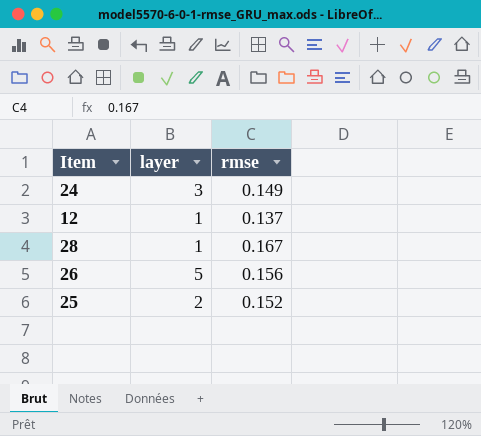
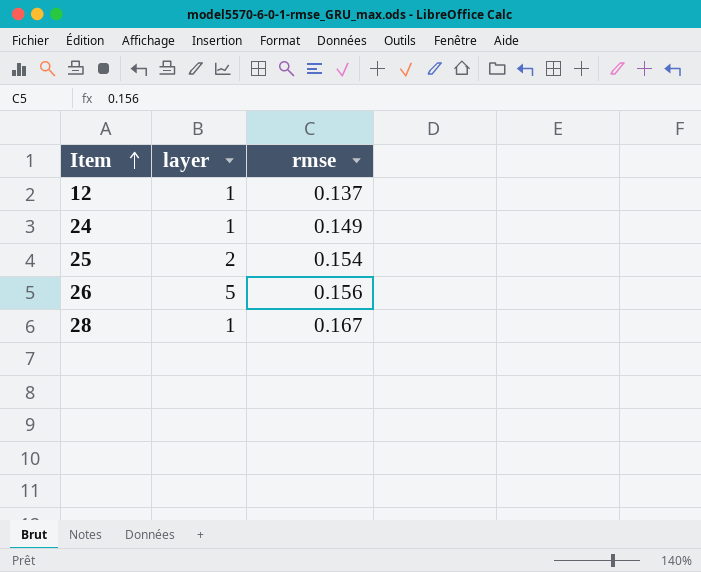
row order: none -> Item ascending
24 | layer: 3 -> 1
25 | rmse: 0.152 -> 0.154

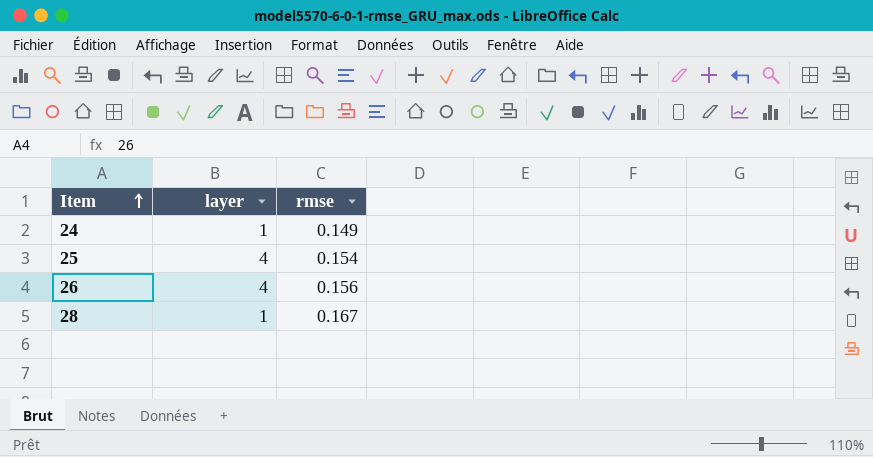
row 12: 1 | 0.137 -> none
25 | layer: 2 -> 4
26 | layer: 5 -> 4

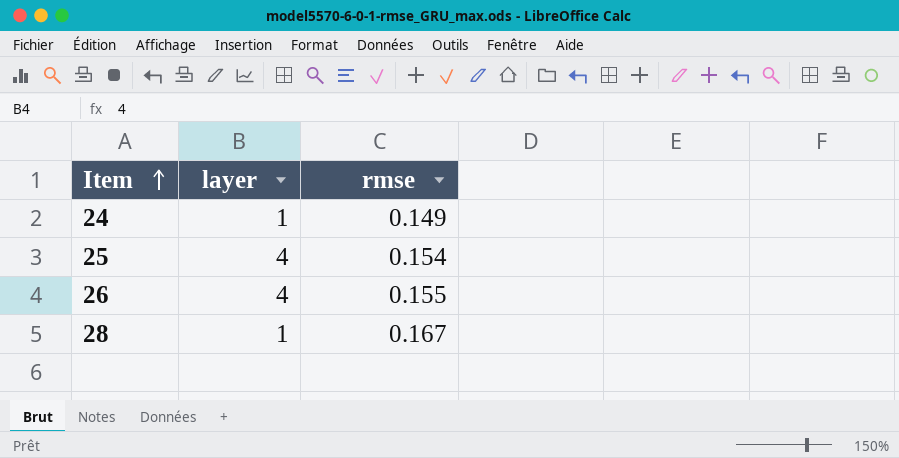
26 | rmse: 0.156 -> 0.155

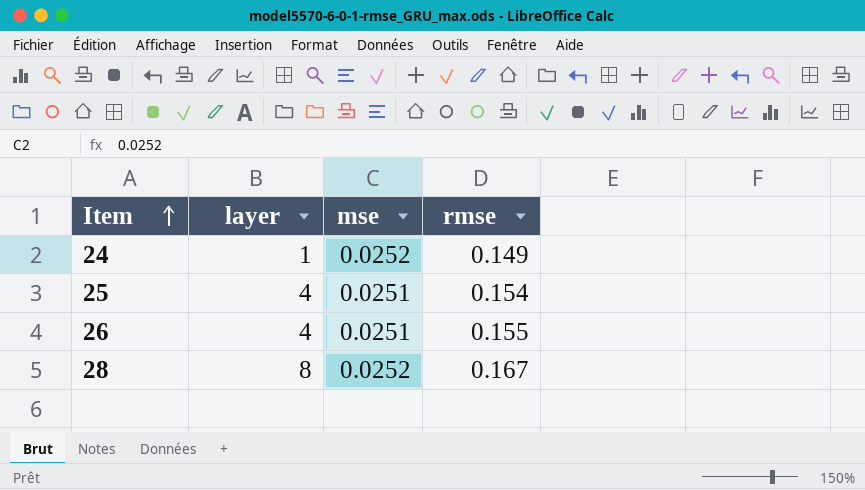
column mse | position: none -> 3
28 | layer: 1 -> 8

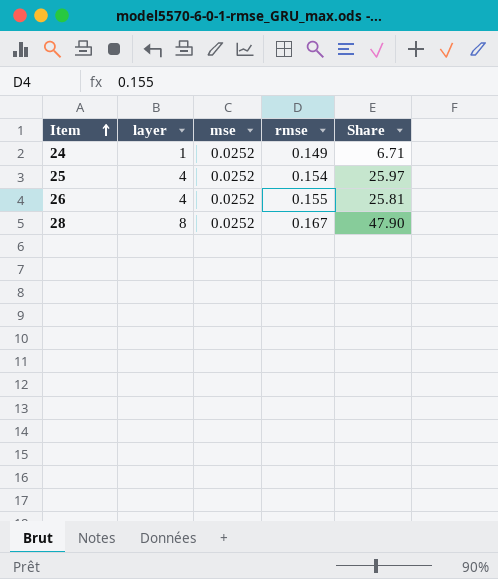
column Share | formula: none -> [layer] / [rmse]
25 | mse: 0.0251 -> 0.0252
26 | mse: 0.0251 -> 0.0252

